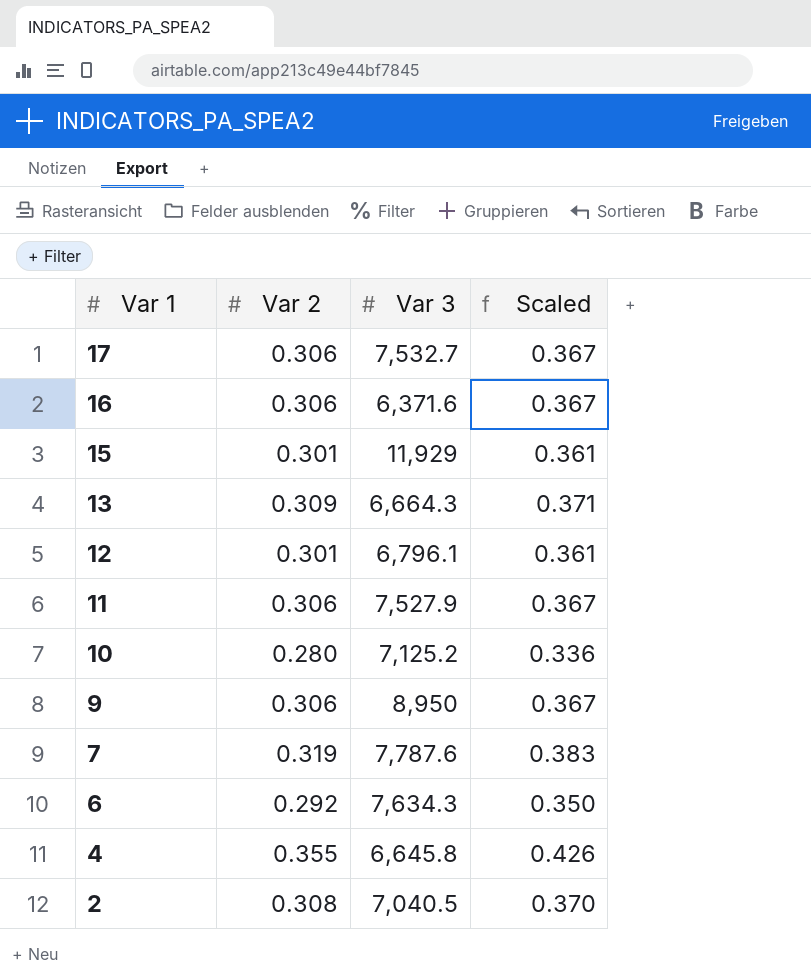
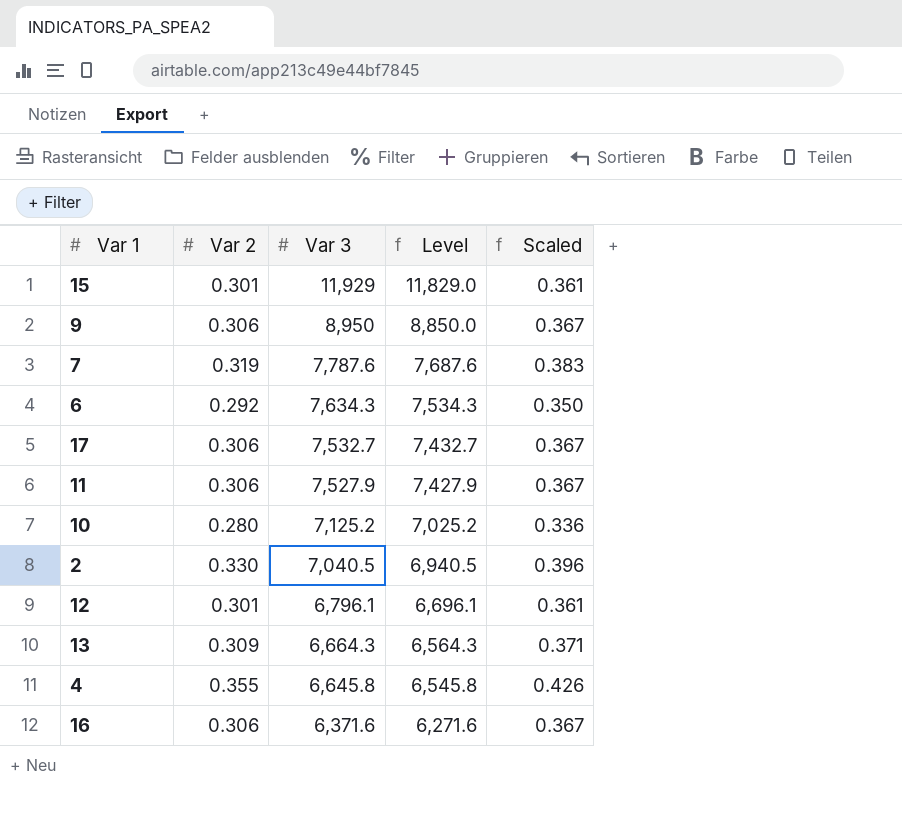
row order: Var 1 descending -> Var 3 descending
column Level | formula: none -> [Var 3] - 100
2 | Var 2: 0.308 -> 0.330
2 | Scaled: 0.370 -> 0.396

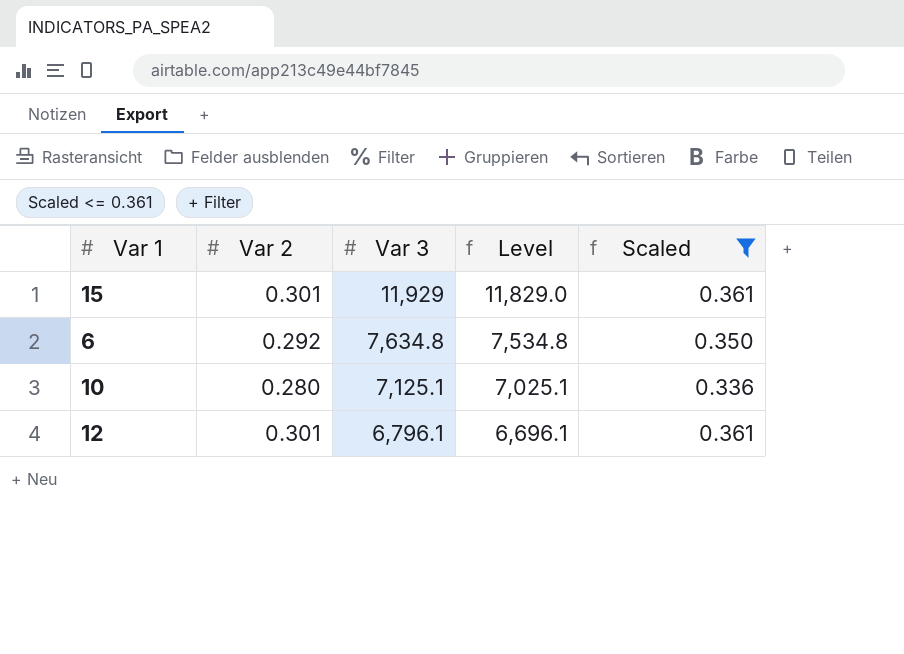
filter: none -> Scaled <= 0.361
6 | Var 3: 7,634.3 -> 7,634.8
6 | Level: 7,534.3 -> 7,534.8
10 | Var 3: 7,125.2 -> 7,125.1
10 | Level: 7,025.2 -> 7,025.1

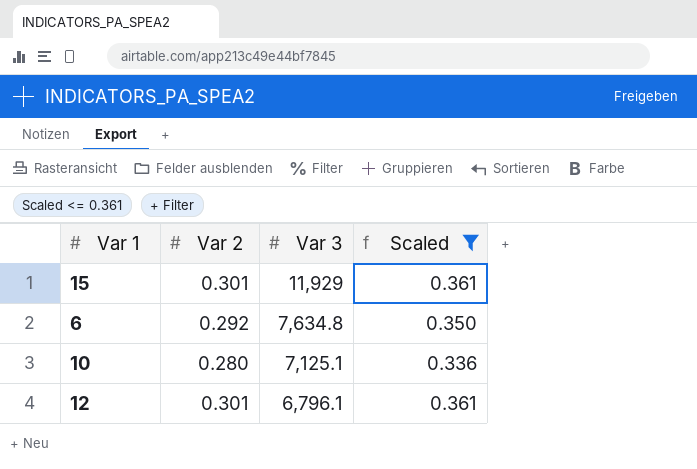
column Level | formula: [Var 3] - 100 -> none

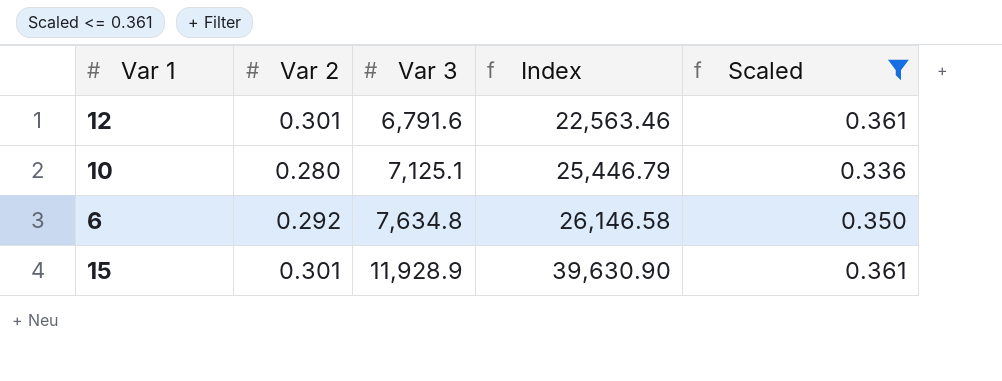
row order: Var 3 descending -> Var 3 ascending
column Index | formula: none -> [Var 3] / [Var 2]
12 | Var 3: 6,796.1 -> 6,791.6
15 | Var 3: 11,929 -> 11,928.9

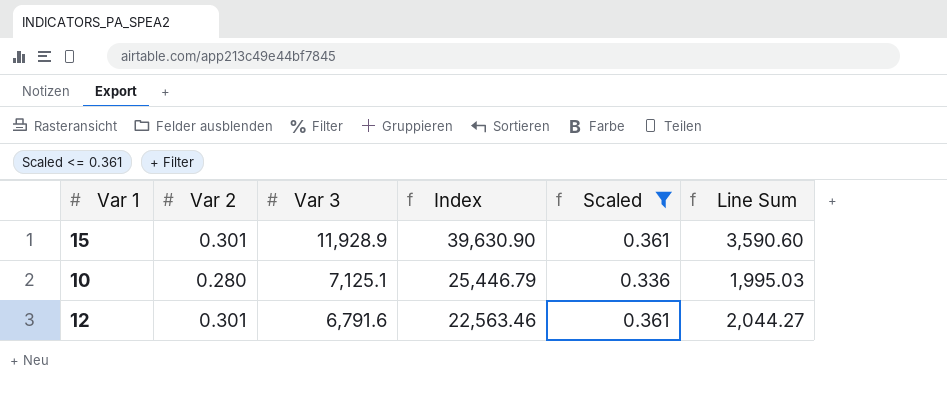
row order: Var 3 ascending -> Var 3 descending
column Line Sum | formula: none -> [Var 2] * [Var 3]
row 6: 0.292 | 7,634.8 | 26,146.58 | 0.350 -> none

